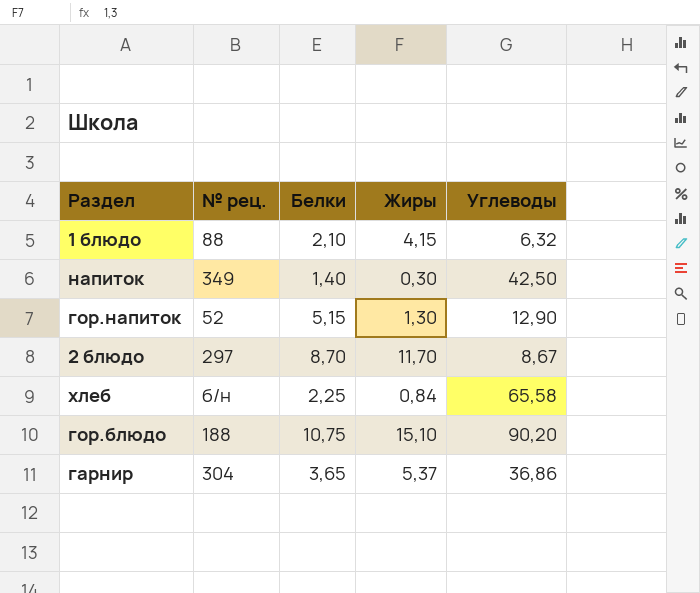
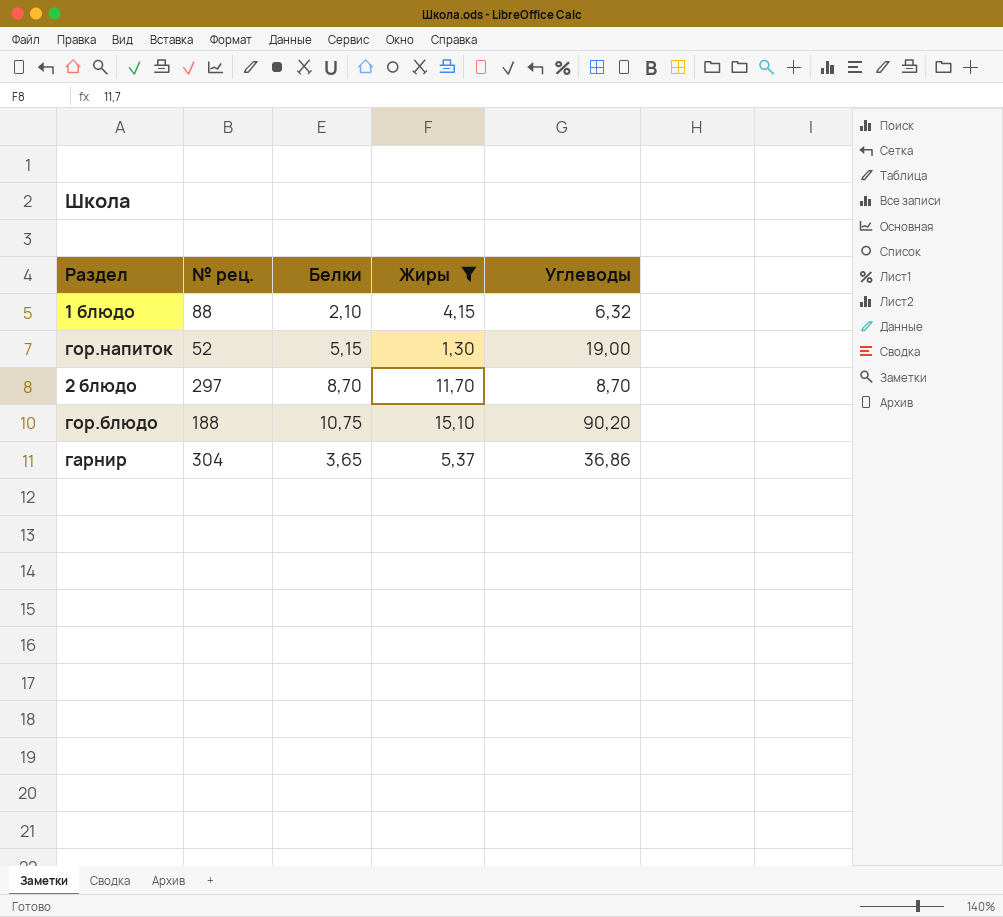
filter: none -> Жиры >= 1,30
гор.напиток | Углеводы: 12,90 -> 19,00
2 блюдо | Углеводы: 8,67 -> 8,70

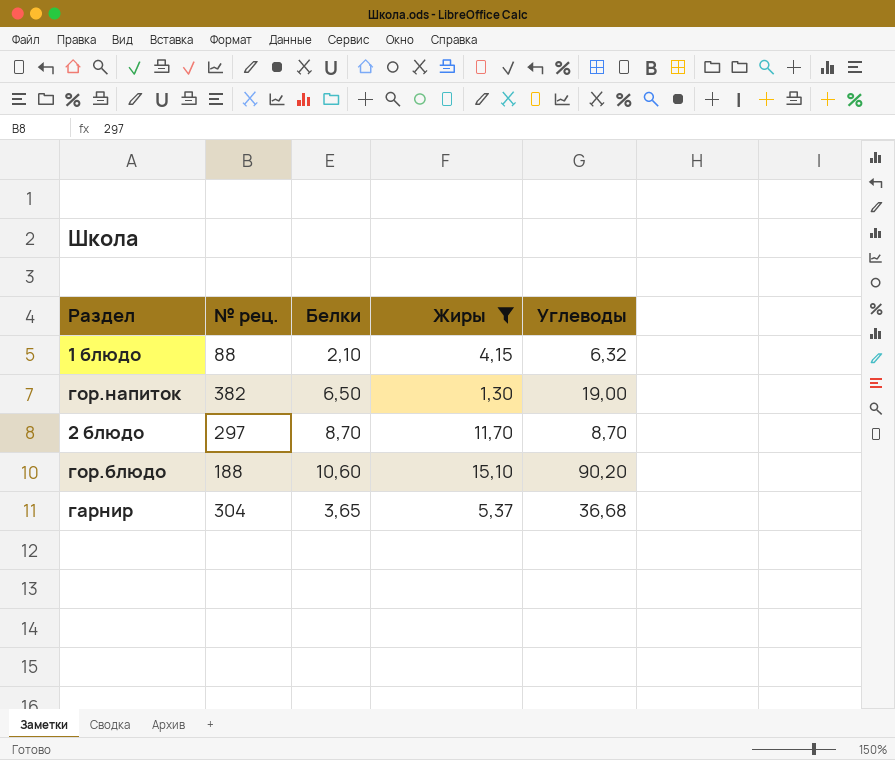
гор.напиток | № рец.: 52 -> 382
гор.напиток | Белки: 5,15 -> 6,50
гор.блюдо | Белки: 10,75 -> 10,60
гарнир | Углеводы: 36,86 -> 36,68

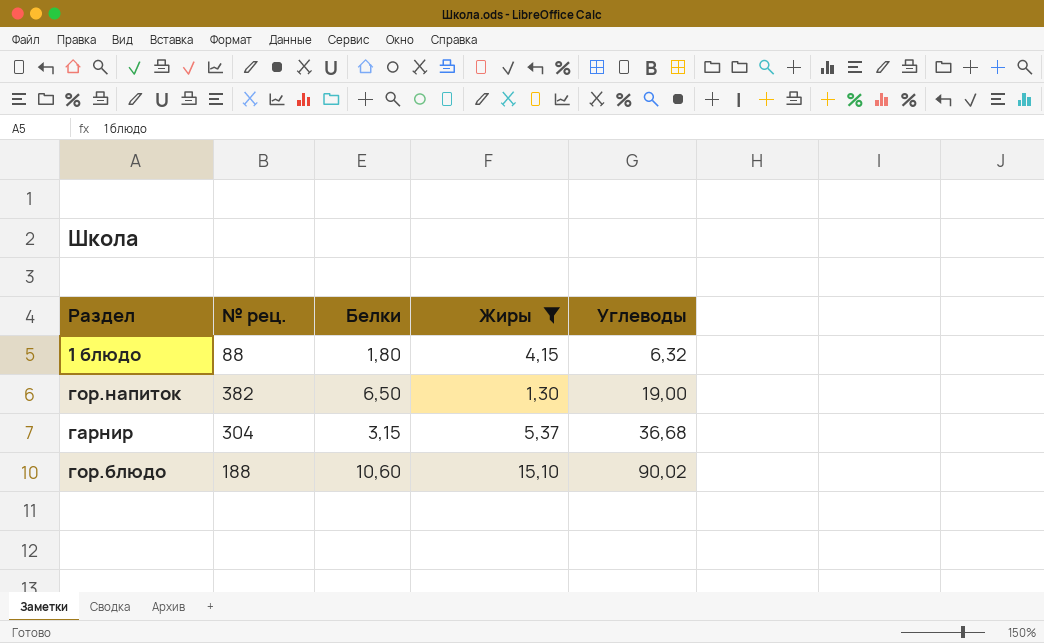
row order: none -> Углеводы ascending
row 2 блюдо: 297 | 8,70 | 11,70 | 8,70 -> none
1 блюдо | Белки: 2,10 -> 1,80
гарнир | Белки: 3,65 -> 3,15
гор.блюдо | Углеводы: 90,20 -> 90,02

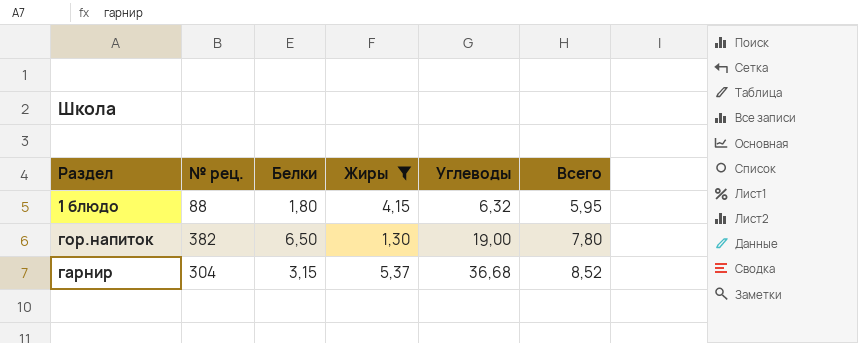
column Всего | formula: none -> [Белки] + [Жиры]
row гор.блюдо: 188 | 10,60 | 15,10 | 90,02 -> none

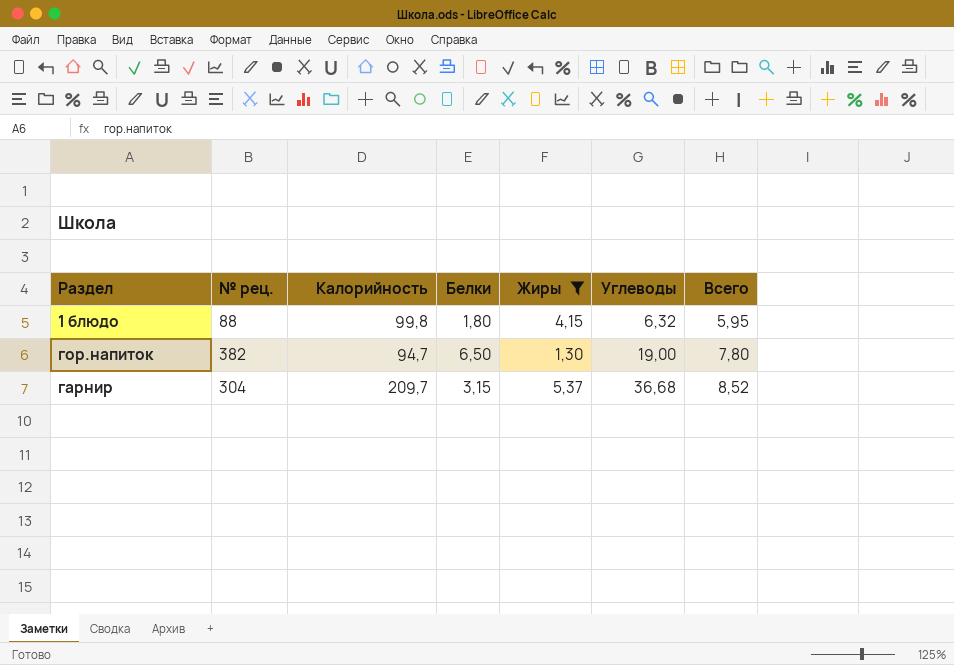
column Калорийность | position: none -> 3

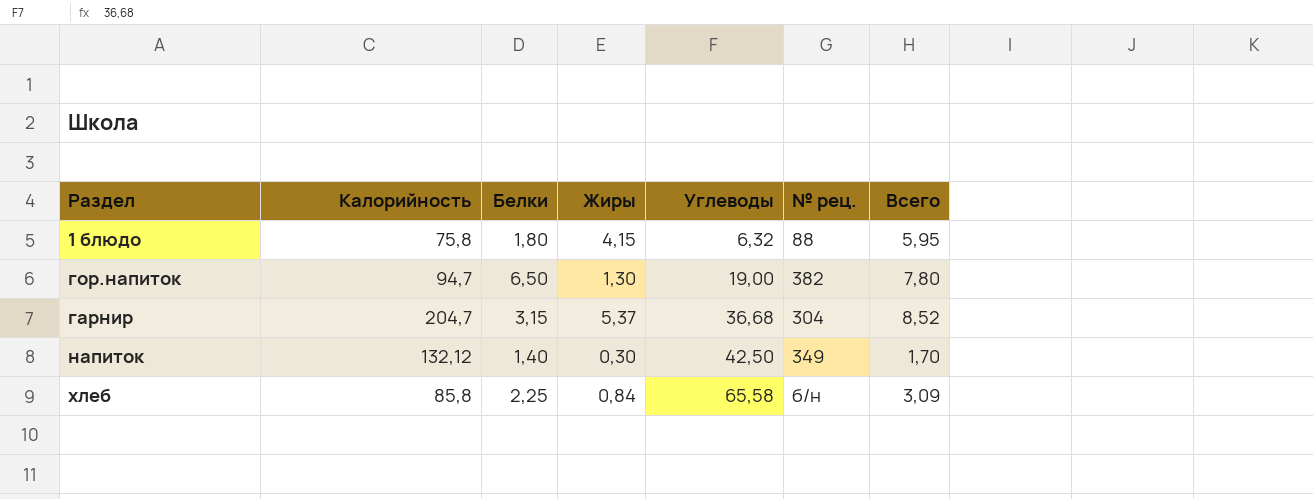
filter: Жиры >= 1,30 -> none
column № рец. | position: 2 -> 6
1 блюдо | Калорийность: 99,8 -> 75,8
гарнир | Калорийность: 209,7 -> 204,7

